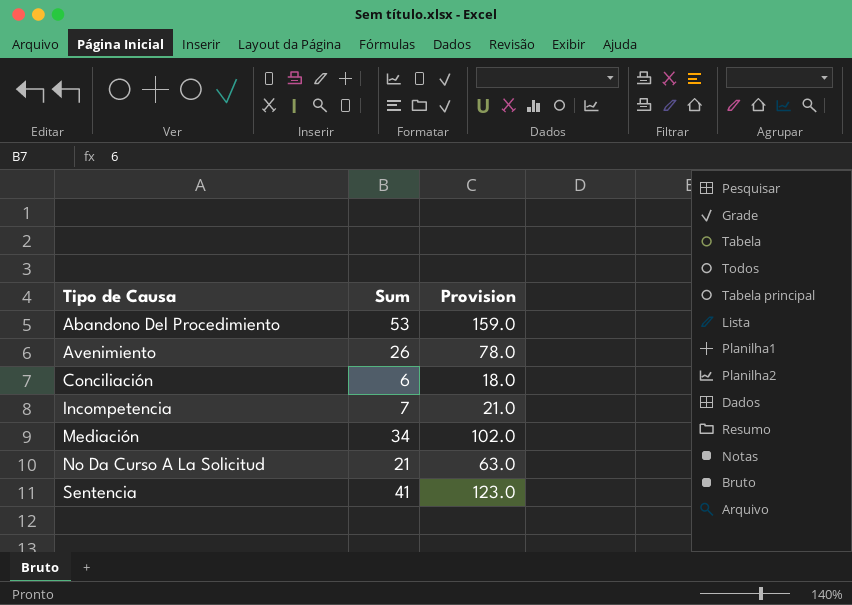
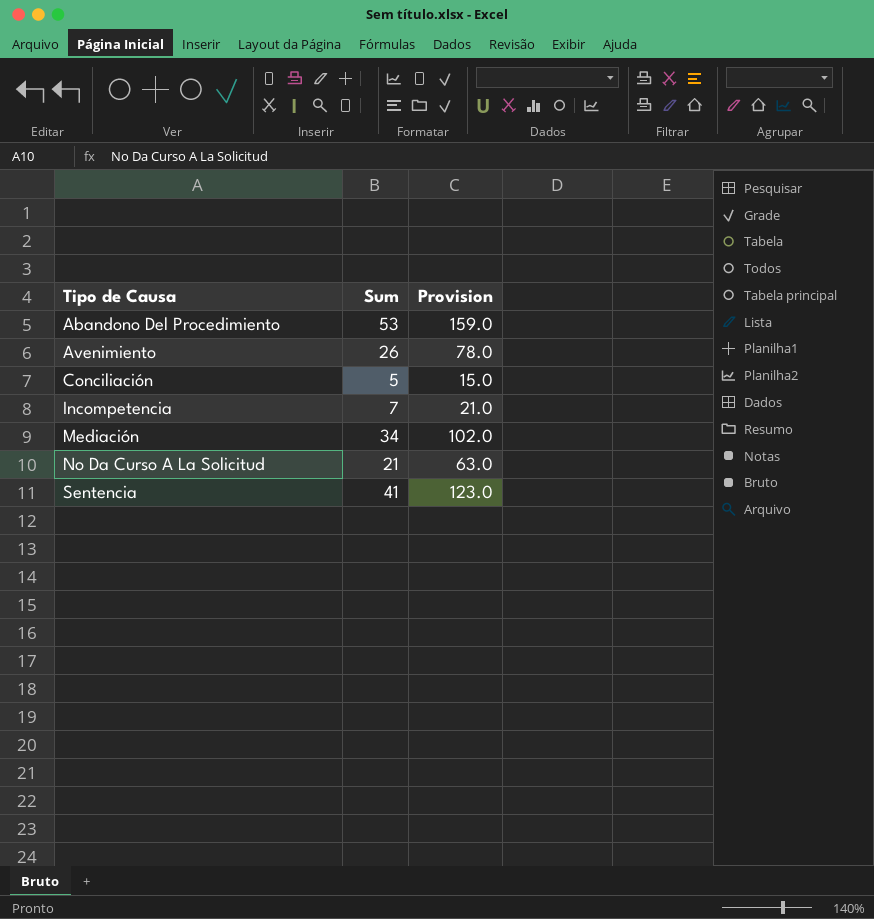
Conciliación | Sum: 6 -> 5
Conciliación | Provision: 18.0 -> 15.0

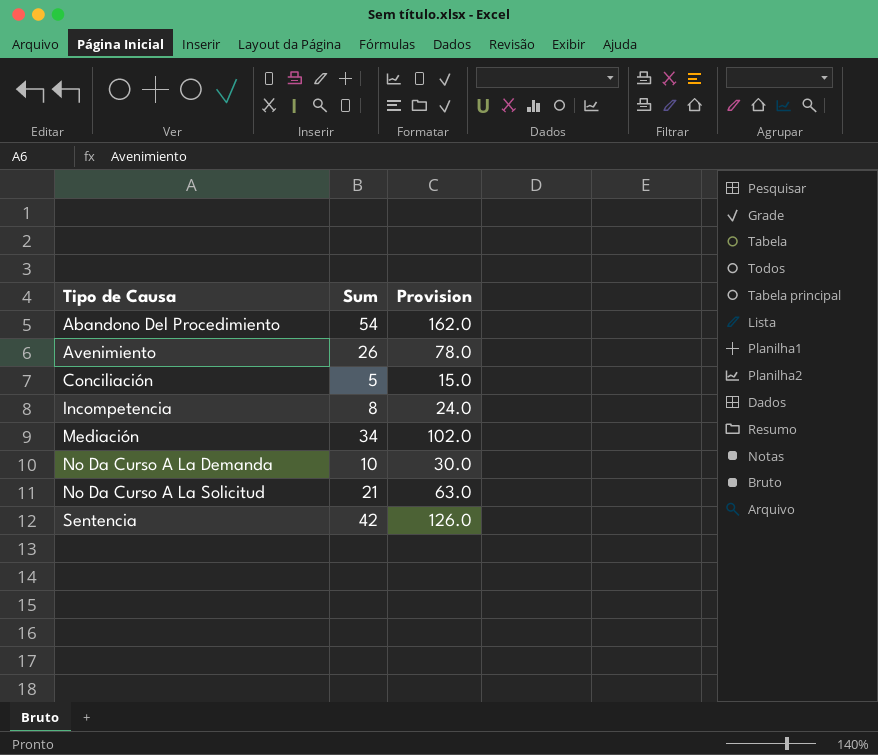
Abandono Del Procedimiento | Sum: 53 -> 54
Abandono Del Procedimiento | Provision: 159.0 -> 162.0
Incompetencia | Sum: 7 -> 8
Incompetencia | Provision: 21.0 -> 24.0
row No Da Curso A La Demanda: none -> 10 | 30.0
Sentencia | Sum: 41 -> 42
Sentencia | Provision: 123.0 -> 126.0

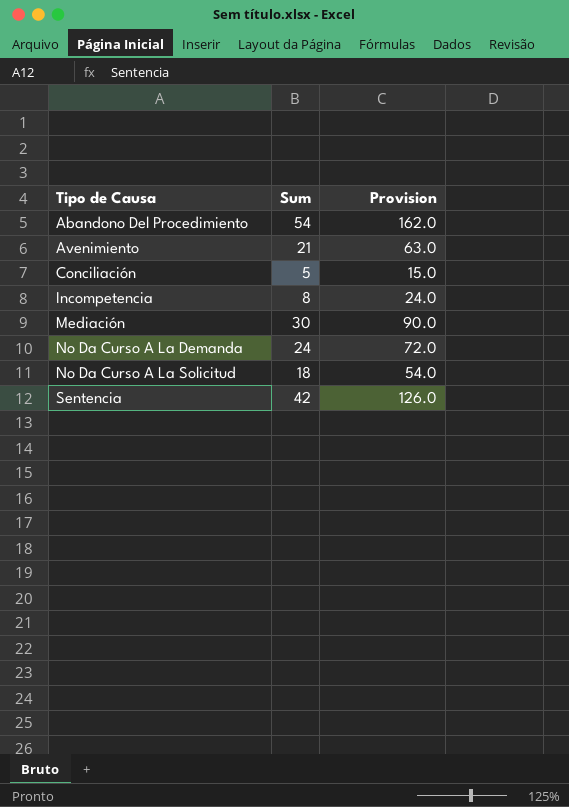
Avenimiento | Sum: 26 -> 21
Avenimiento | Provision: 78.0 -> 63.0
Mediación | Sum: 34 -> 30
Mediación | Provision: 102.0 -> 90.0
No Da Curso A La Demanda | Sum: 10 -> 24
No Da Curso A La Demanda | Provision: 30.0 -> 72.0
No Da Curso A La Solicitud | Sum: 21 -> 18
No Da Curso A La Solicitud | Provision: 63.0 -> 54.0

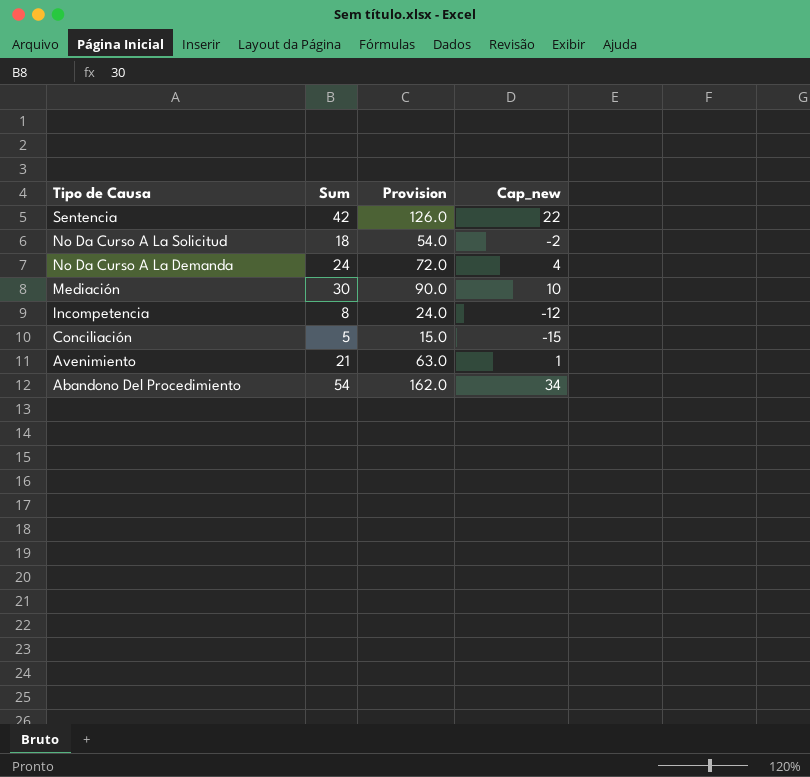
row order: Tipo de Causa ascending -> Tipo de Causa descending
column Cap_new | formula: none -> [Sum] - 20

